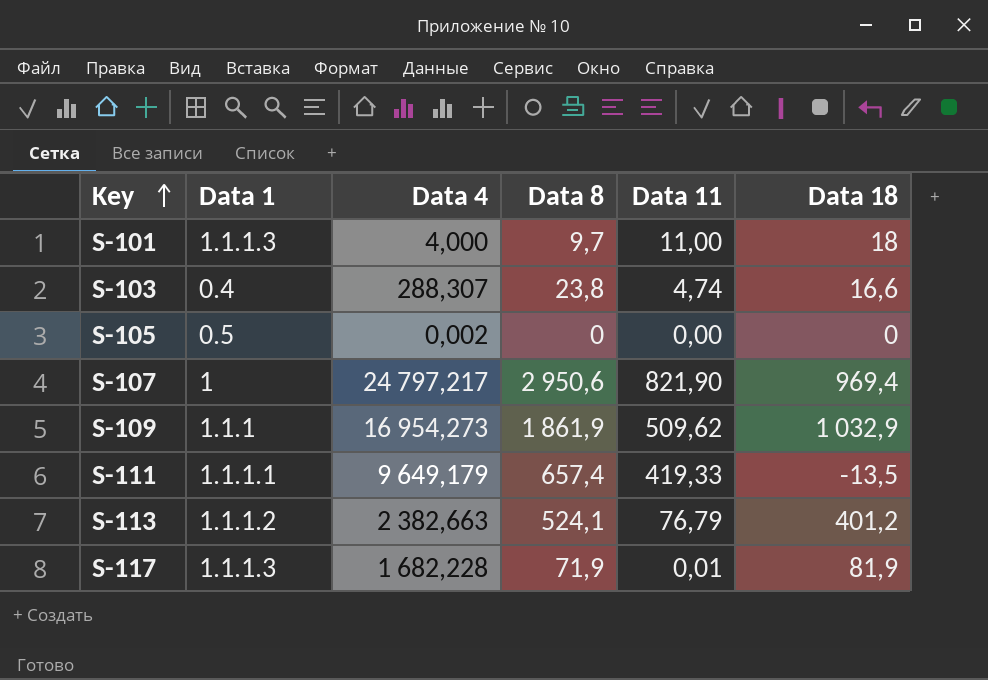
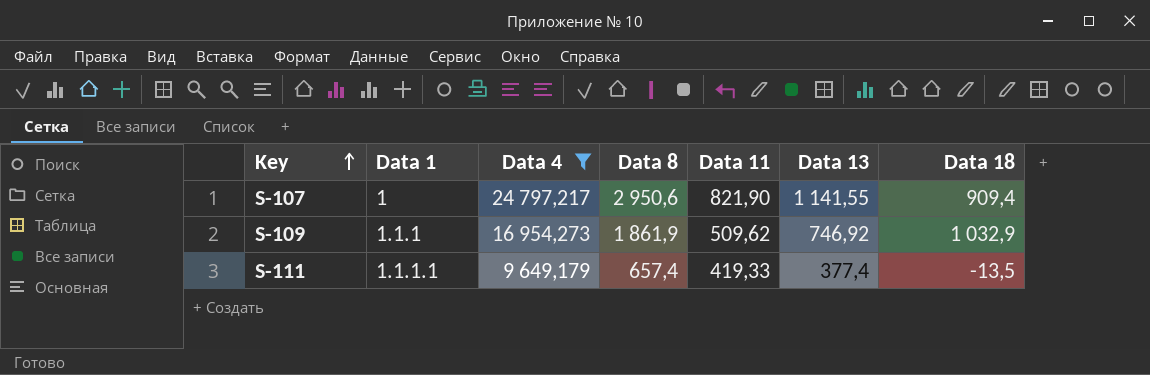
filter: none -> Data 4 >= 9 649,179
column Data 13 | position: none -> 6
S-107 | Data 18: 969,4 -> 909,4

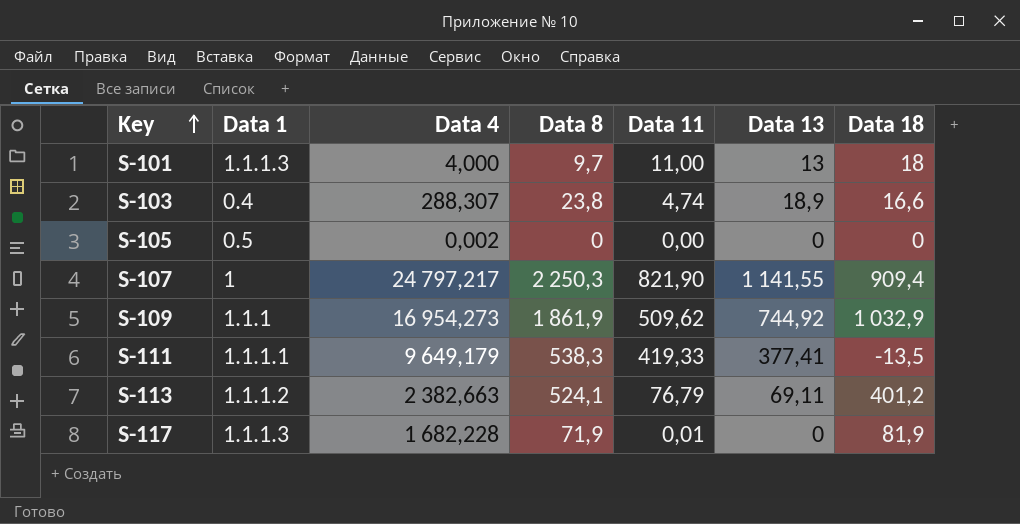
filter: Data 4 >= 9 649,179 -> none
S-107 | Data 8: 2 950,6 -> 2 250,3
S-109 | Data 13: 746,92 -> 744,92
S-111 | Data 8: 657,4 -> 538,3
S-111 | Data 13: 377,4 -> 377,41

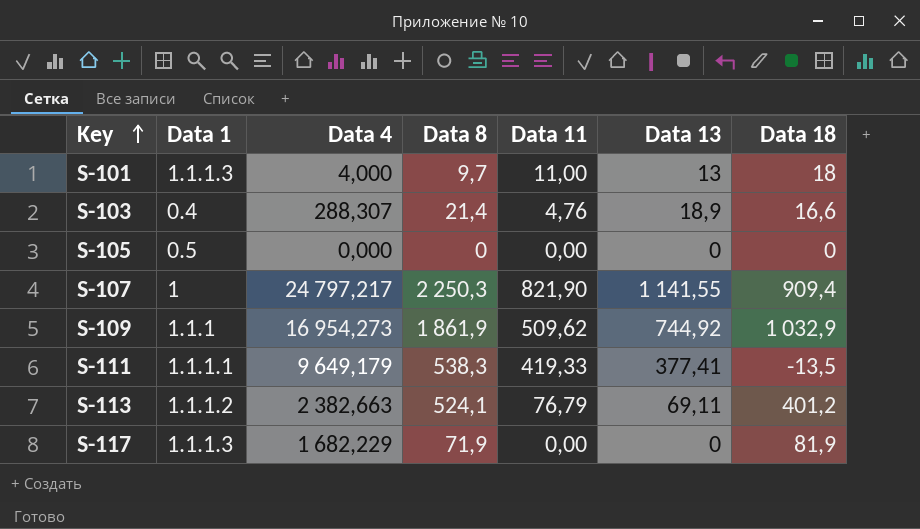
S-103 | Data 8: 23,8 -> 21,4
S-103 | Data 11: 4,74 -> 4,76
S-105 | Data 4: 0,002 -> 0,000
S-117 | Data 4: 1 682,228 -> 1 682,229
S-117 | Data 11: 0,01 -> 0,00

